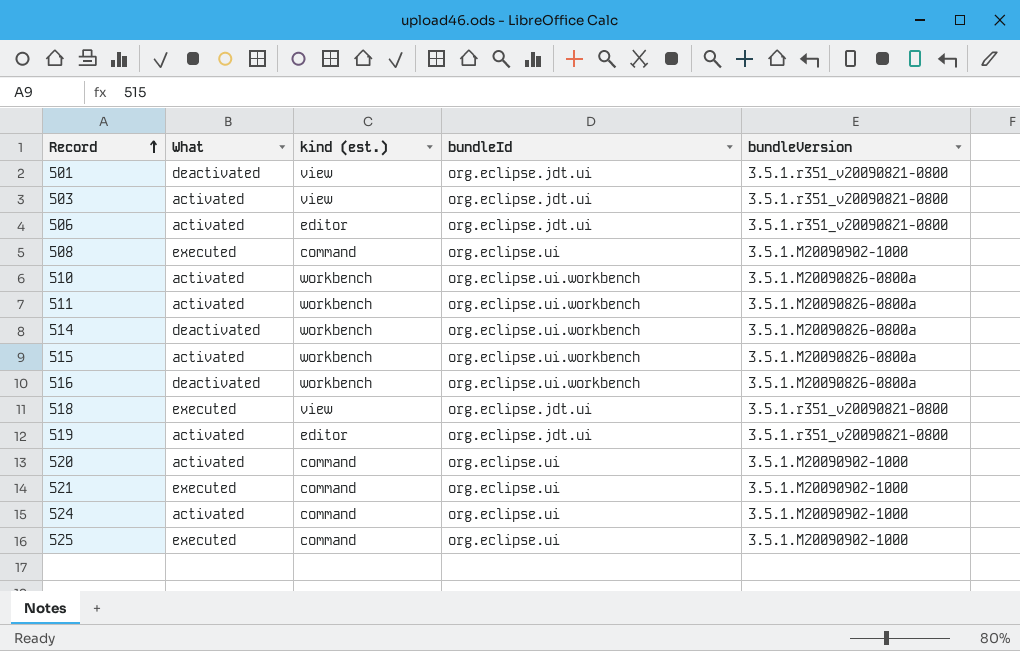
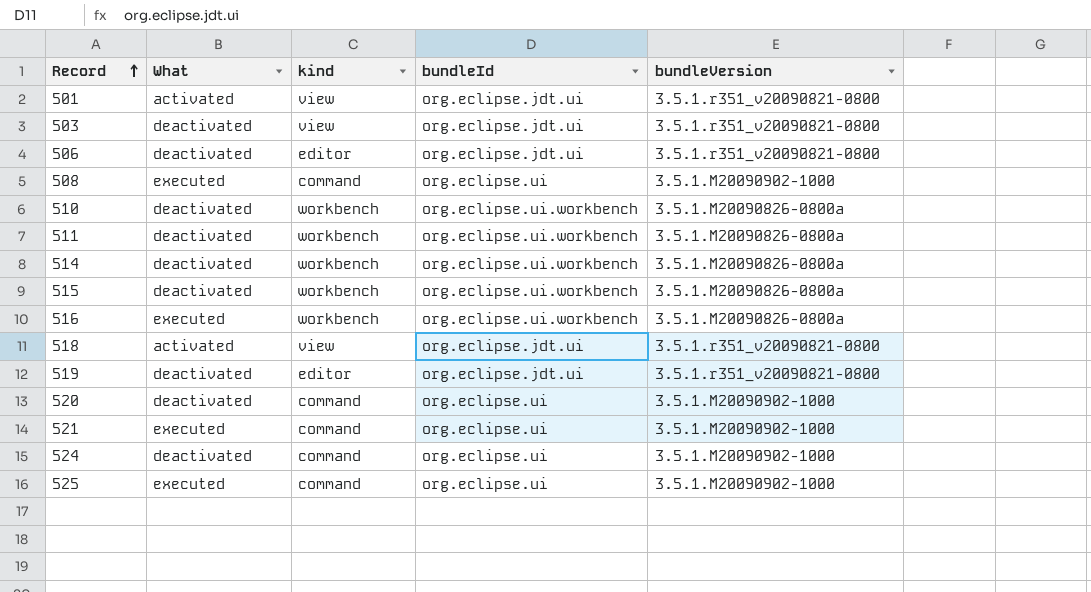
column name: kind (est.) -> kind
501 | What: deactivated -> activated
503 | What: activated -> deactivated
506 | What: activated -> deactivated
510 | What: activated -> deactivated
511 | What: activated -> deactivated
515 | What: activated -> deactivated
516 | What: deactivated -> executed
518 | What: executed -> activated
519 | What: activated -> deactivated
520 | What: activated -> deactivated
524 | What: activated -> deactivated

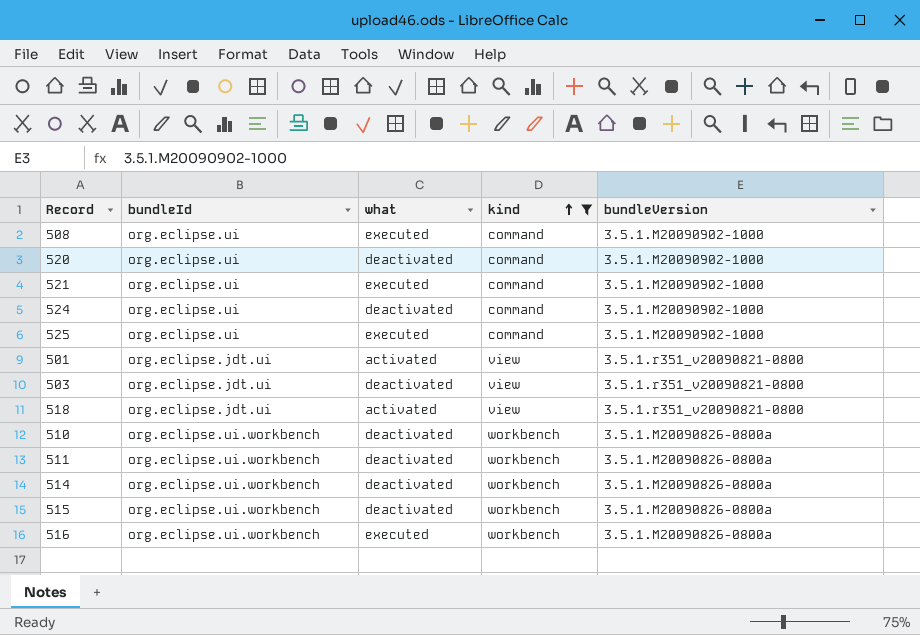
filter: none -> kind != editor
row order: Record ascending -> kind ascending
column bundleId | position: 4 -> 2
column name: What -> what

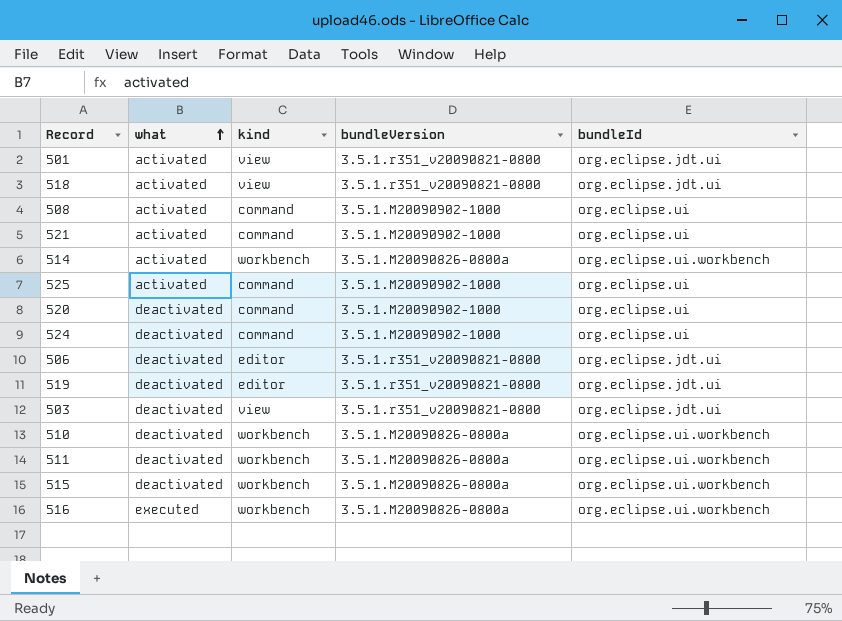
filter: kind != editor -> none
row order: kind ascending -> what ascending
column bundleId | position: 2 -> 5
508 | what: executed -> activated
521 | what: executed -> activated
514 | what: deactivated -> activated
525 | what: executed -> activated

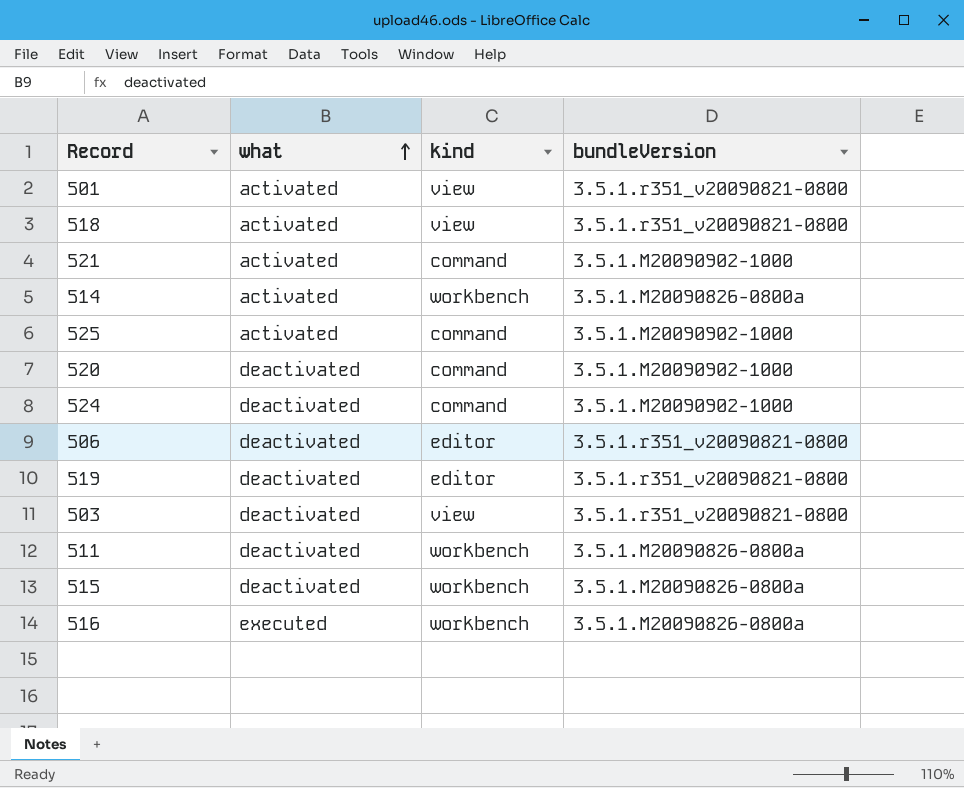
column bundleId | position: 5 -> none
row 508: activated | command | 3.5.1.M20090902-1000 | org.eclipse.ui -> none
row 510: deactivated | workbench | 3.5.1.M20090826-0800a | org.eclipse.ui.workbench -> none

